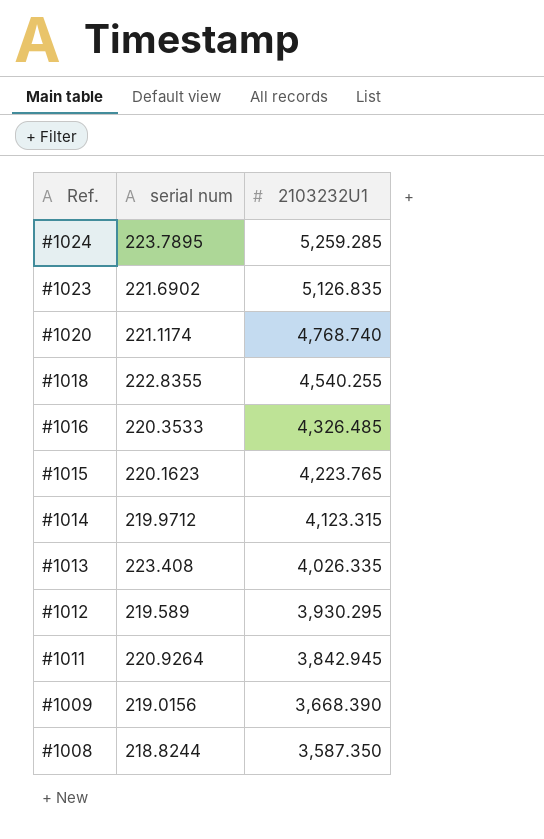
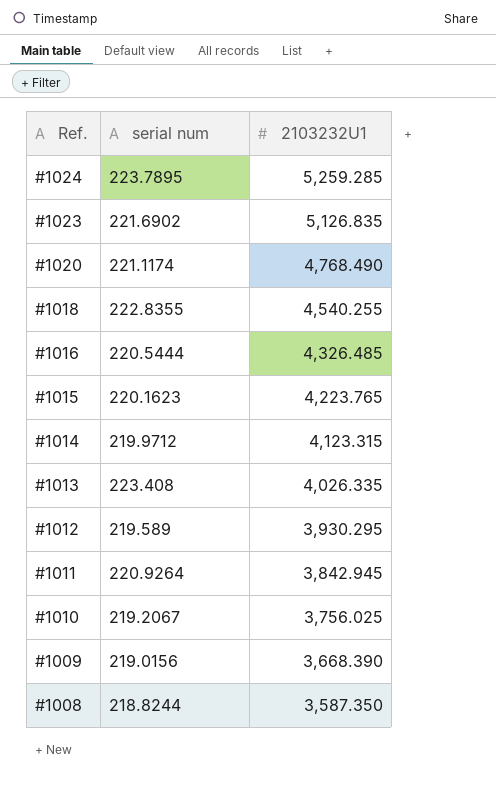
#1020 | 2103232U1: 4,768.740 -> 4,768.490
#1016 | serial num: 220.3533 -> 220.5444
row #1010: none -> 219.2067 | 3,756.025

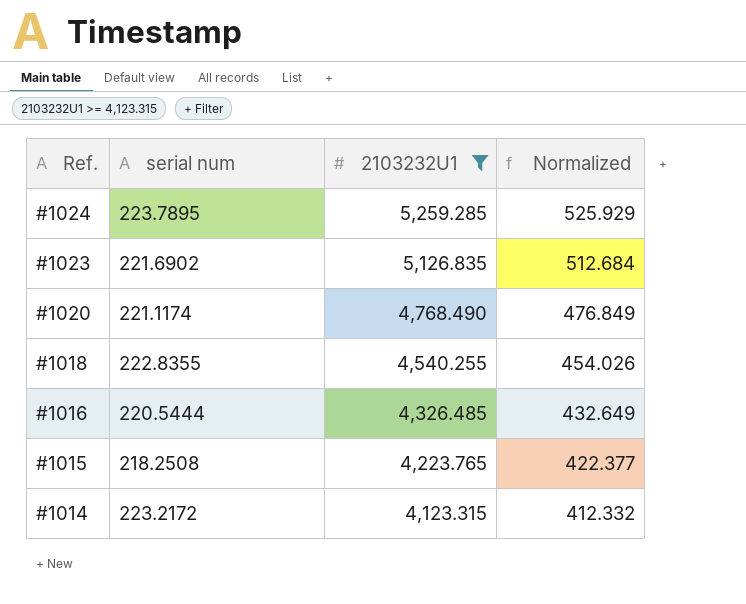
filter: none -> 2103232U1 >= 4,123.315
column Normalized | formula: none -> [2103232U1] * 0.1
#1015 | serial num: 220.1623 -> 218.2508
#1014 | serial num: 219.9712 -> 223.2172

